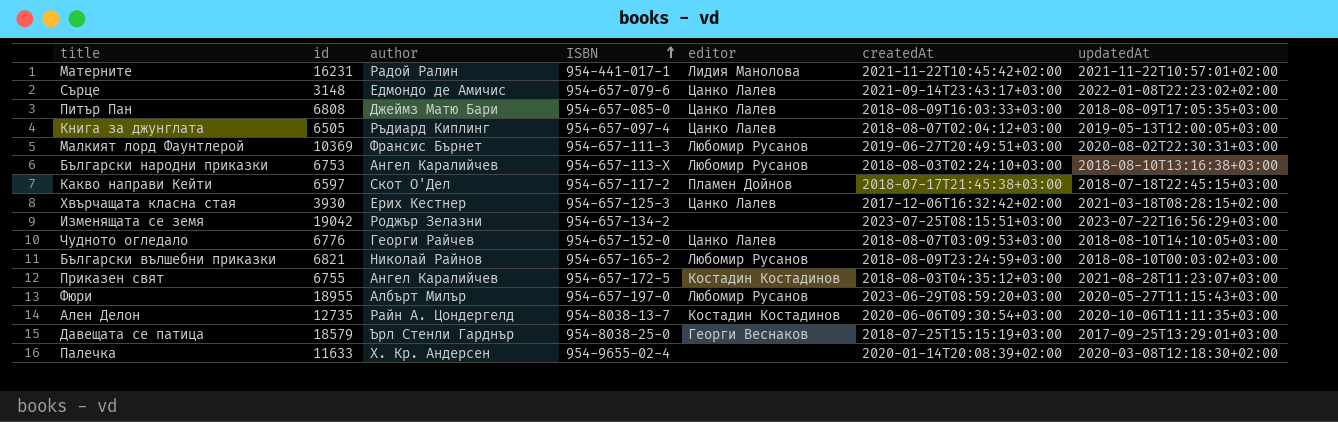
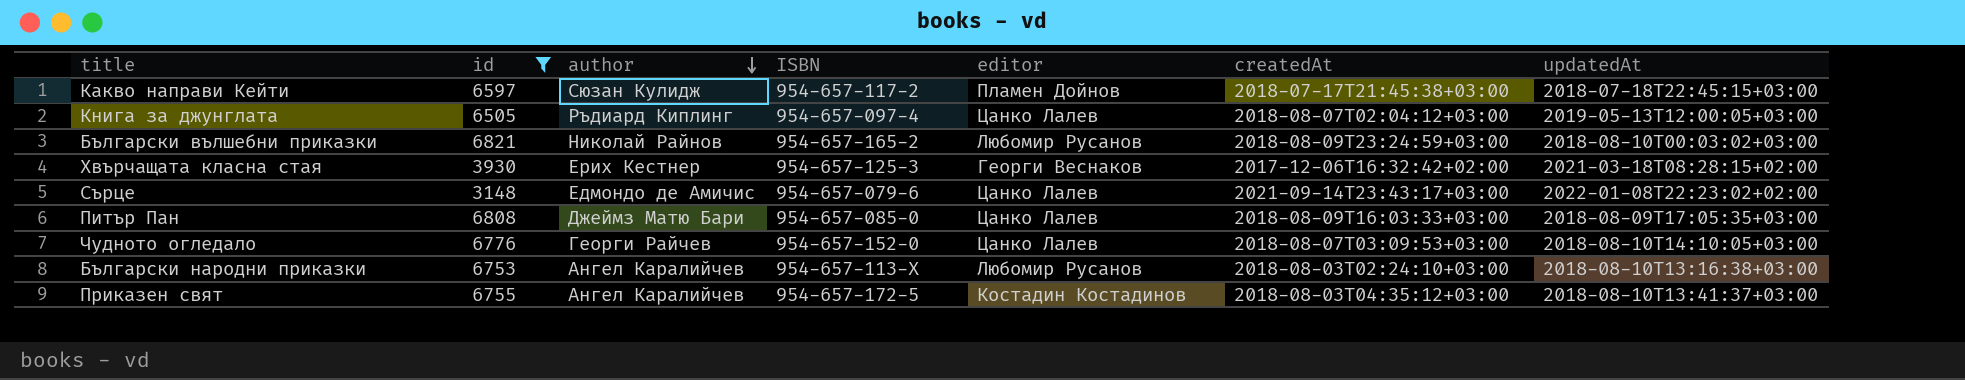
filter: none -> id <= 6821
row order: ISBN ascending -> author descending
Какво направи Кейти | author: Скот О'Дел -> Сюзан Кулидж
Хвърчащата класна стая | editor: Цанко Лалев -> Георги Веснаков
Приказен свят | updatedAt: 2021-08-28T11:23:07+03:00 -> 2018-08-10T13:41:37+03:00

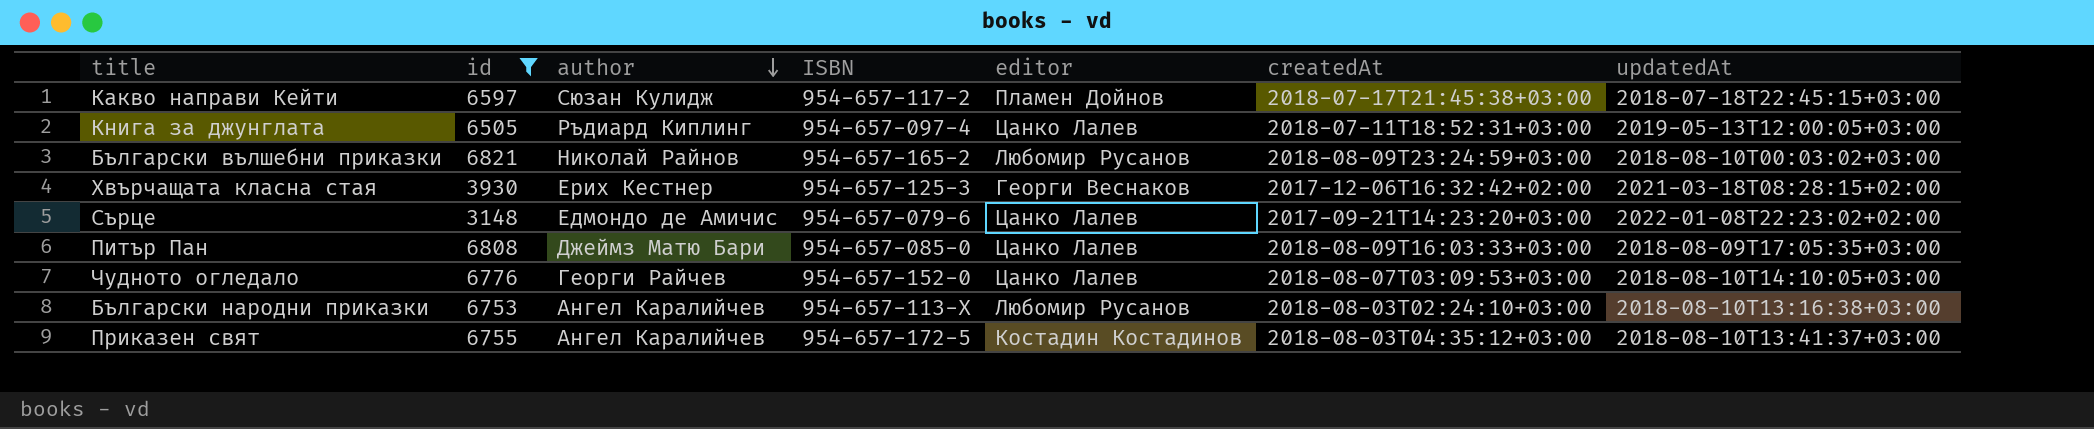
Книга за джунглата | createdAt: 2018-08-07T02:04:12+03:00 -> 2018-07-11T18:52:31+03:00
Сърце | createdAt: 2021-09-14T23:43:17+03:00 -> 2017-09-21T14:23:20+03:00

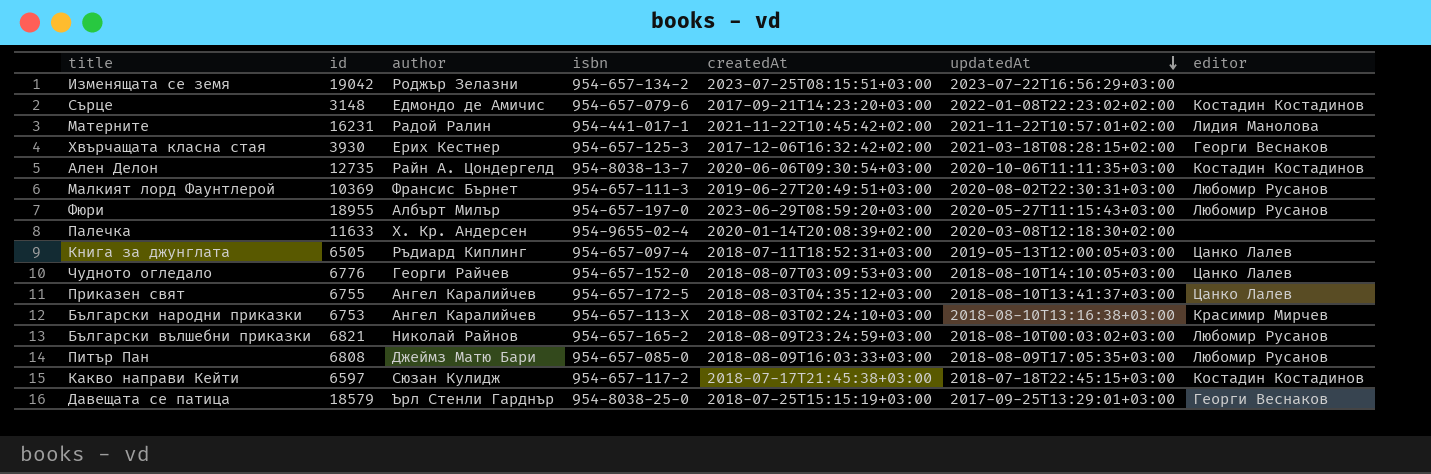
filter: id <= 6821 -> none
row order: author descending -> updatedAt descending
column name: ISBN -> isbn
column editor | position: 5 -> 7
Сърце | editor: Цанко Лалев -> Костадин Костадинов
Приказен свят | editor: Костадин Костадинов -> Цанко Лалев
Български народни приказки | editor: Любомир Русанов -> Красимир Мирчев
Питър Пан | editor: Цанко Лалев -> Любомир Русанов
Какво направи Кейти | editor: Пламен Дойнов -> Костадин Костадинов

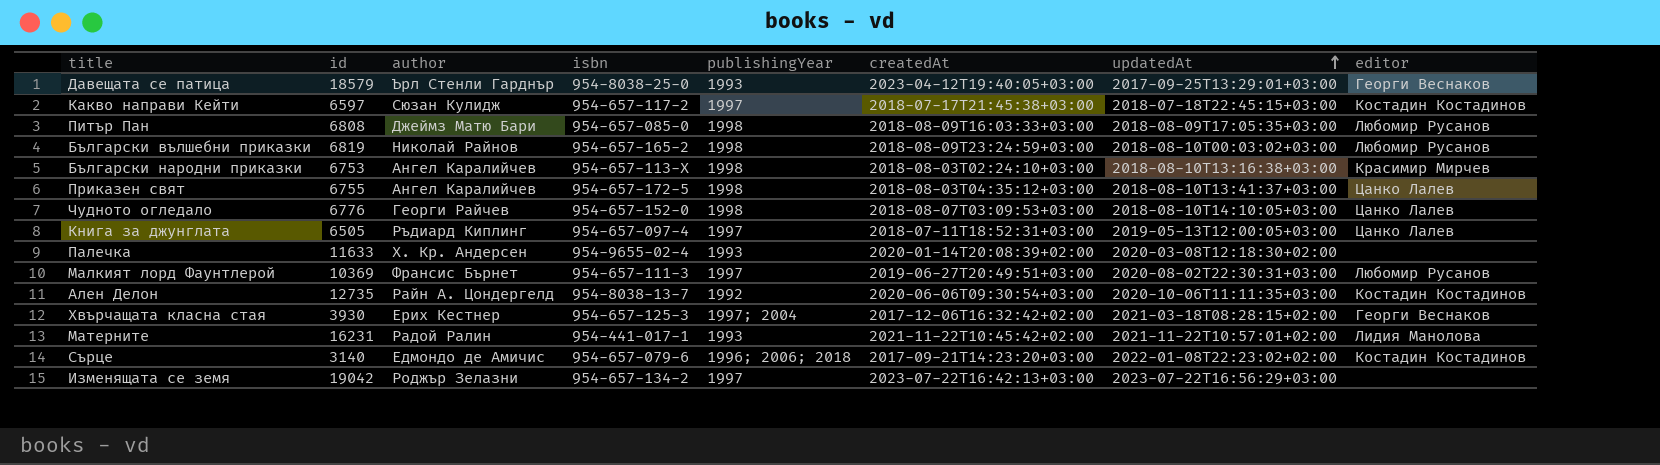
row order: updatedAt descending -> updatedAt ascending
column publishingYear | position: none -> 5
row Фюри: 18955 | Албърт Милър | 954-657-197-0 | 2023-06-29T08:59:20+03:00 | 2020-05-27T11:15:43+03:00 | Любомир Русанов -> none
Давещата се патица | createdAt: 2018-07-25T15:15:19+03:00 -> 2023-04-12T19:40:05+03:00
Български вълшебни приказки | id: 6821 -> 6819
Сърце | id: 3148 -> 3140
Изменящата се земя | createdAt: 2023-07-25T08:15:51+03:00 -> 2023-07-22T16:42:13+03:00

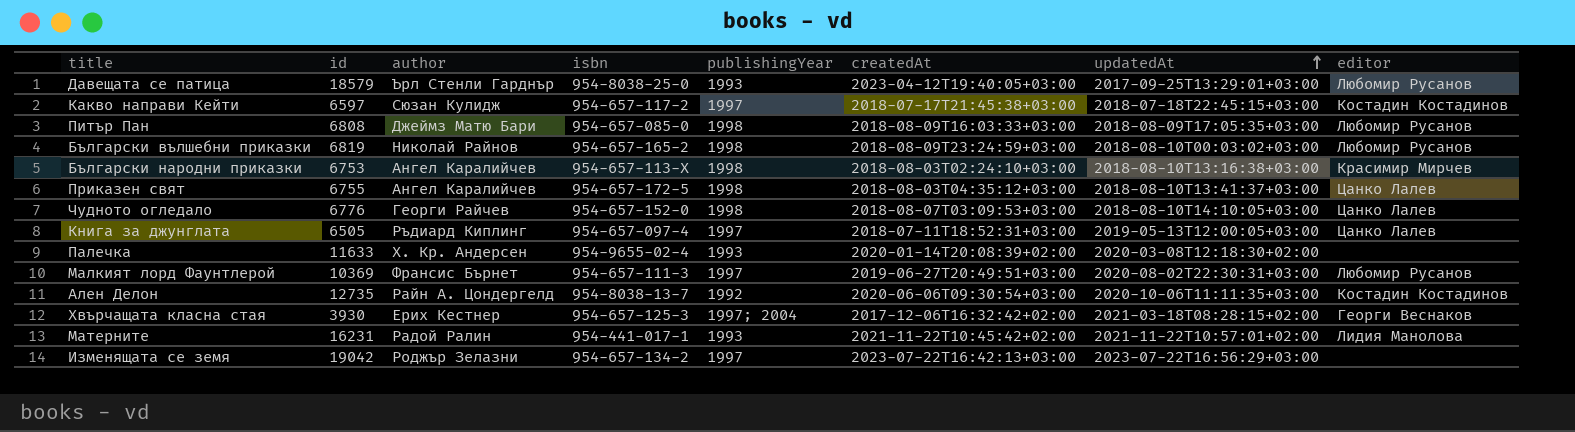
row Сърце: 3140 | Едмондо де Амичис | 954-657-079-6 | 1996; 2006; 2018 | 2017-09-21T14:23:20+03:00 | 2022-01-08T22:23:02+02:00 | Костадин Костадинов -> none
Давещата се патица | editor: Георги Веснаков -> Любомир Русанов

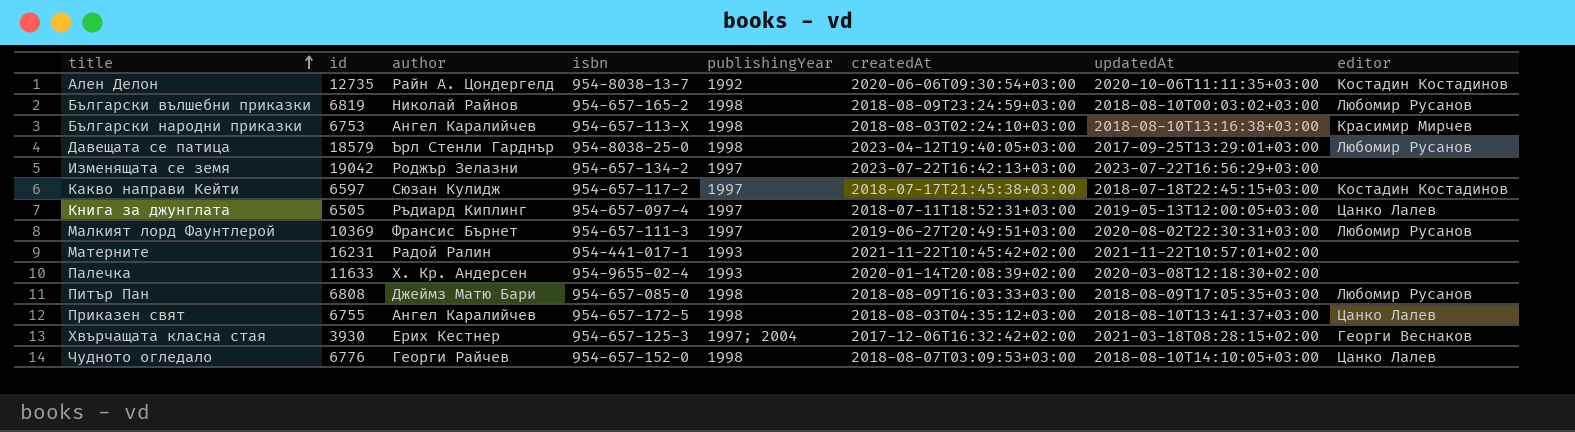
row order: updatedAt ascending -> title ascending
Давещата се патица | publishingYear: 1993 -> 1998
Матерните | editor: Лидия Манолова -> none

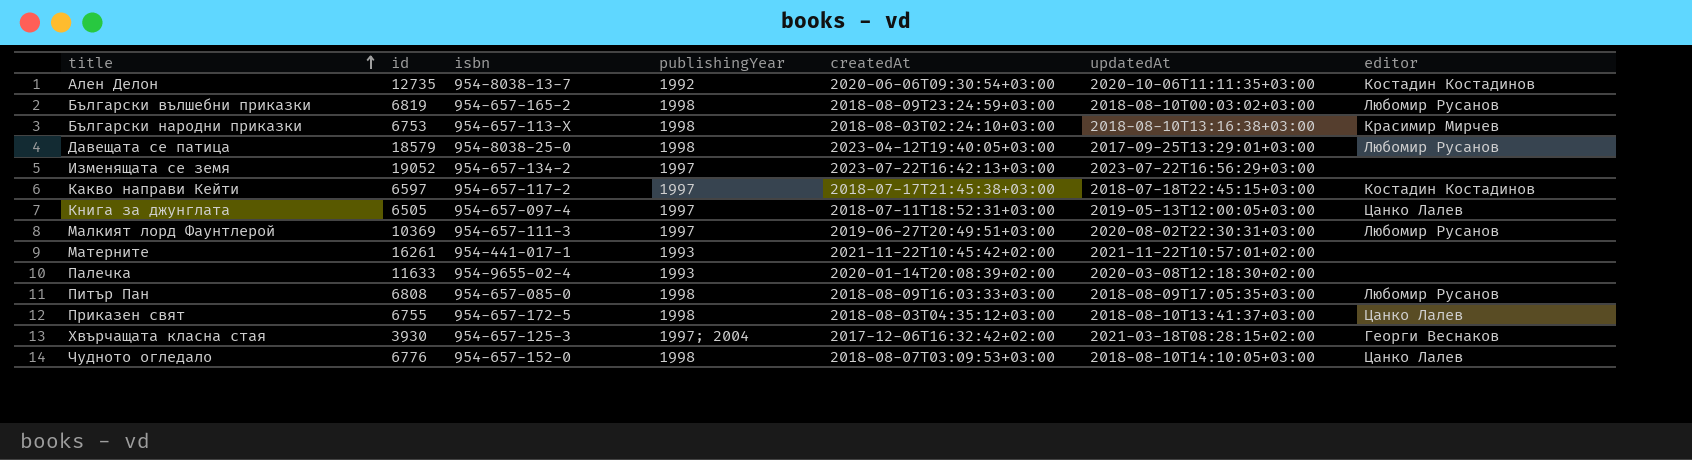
column author | position: 3 -> none
Изменящата се земя | id: 19042 -> 19052
Матерните | id: 16231 -> 16261

